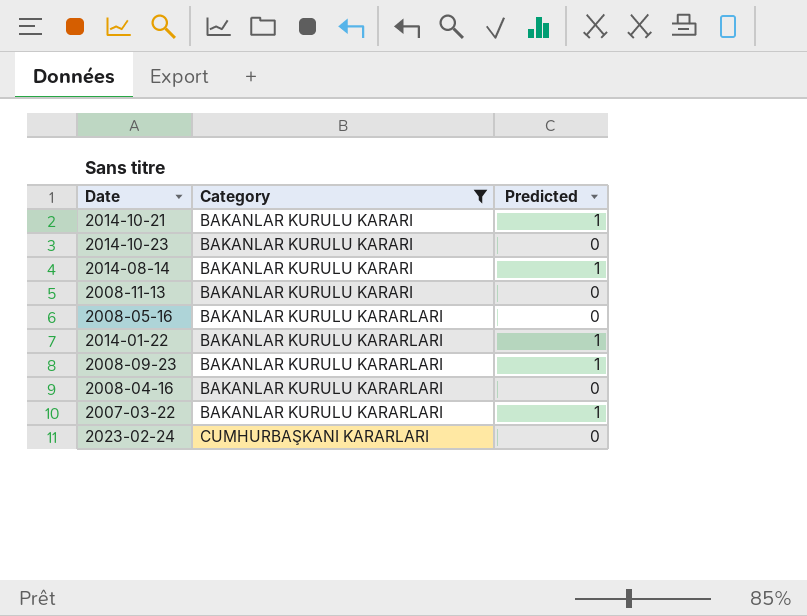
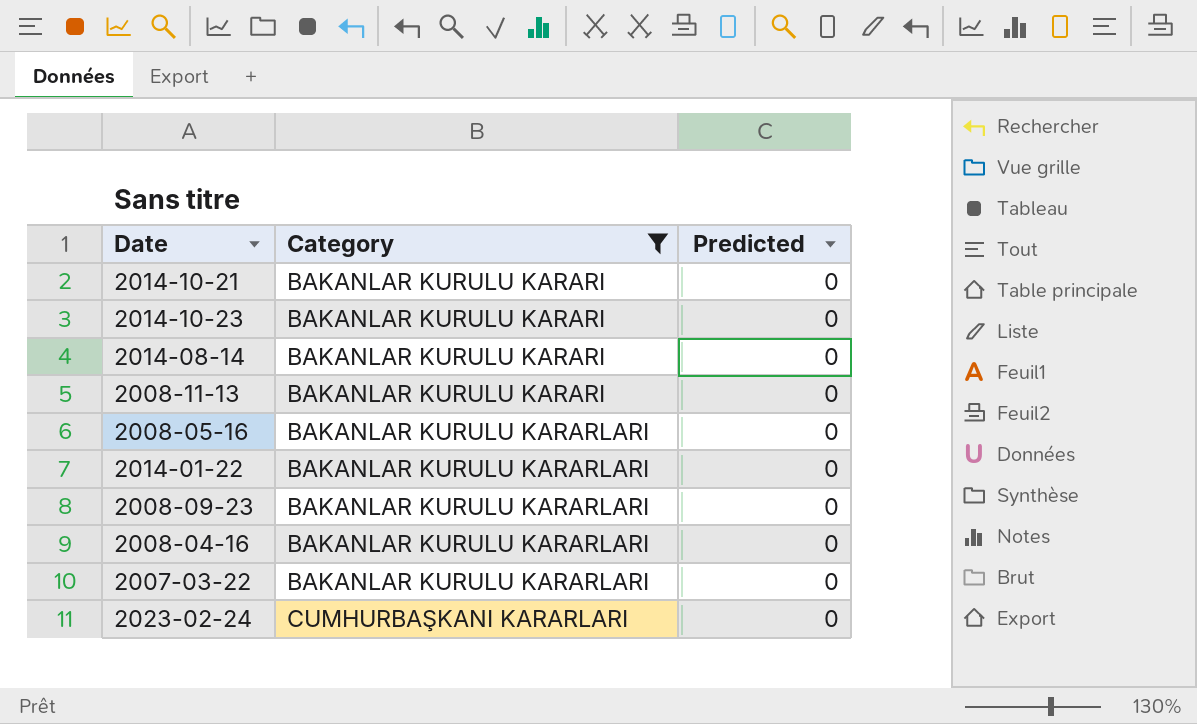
2014-10-21 | Predicted: 1 -> 0
2014-08-14 | Predicted: 1 -> 0
2014-01-22 | Predicted: 1 -> 0
2008-09-23 | Predicted: 1 -> 0
2007-03-22 | Predicted: 1 -> 0

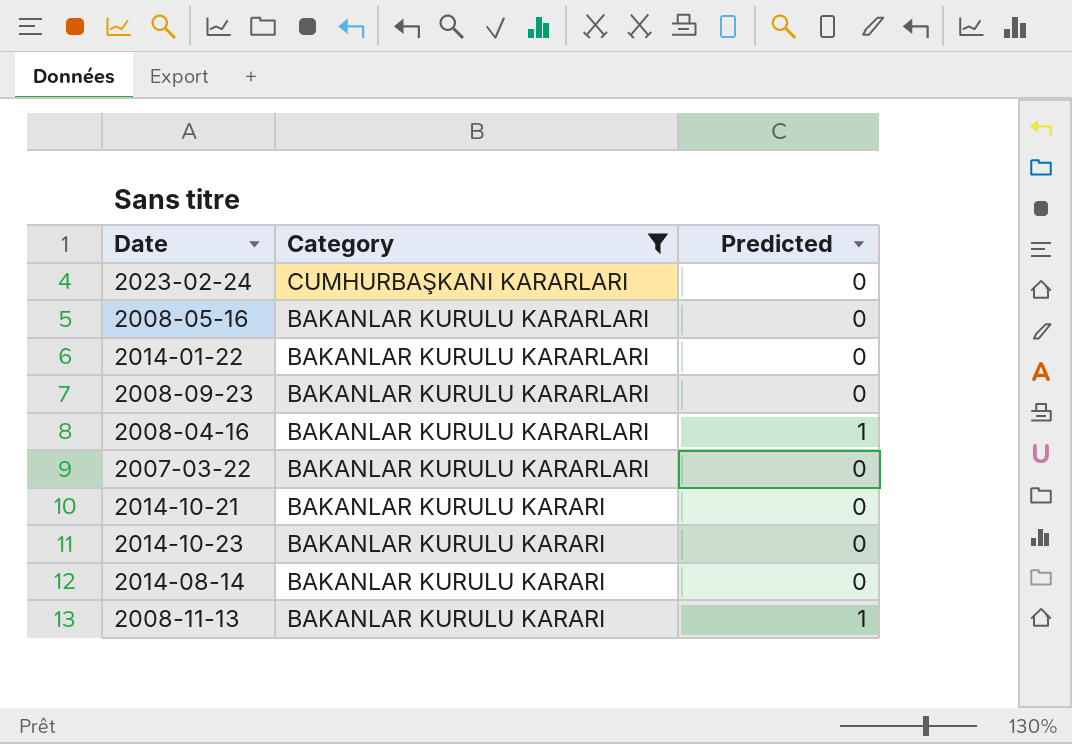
row order: Category ascending -> Category descending
2008-04-16 | Predicted: 0 -> 1
2008-11-13 | Predicted: 0 -> 1

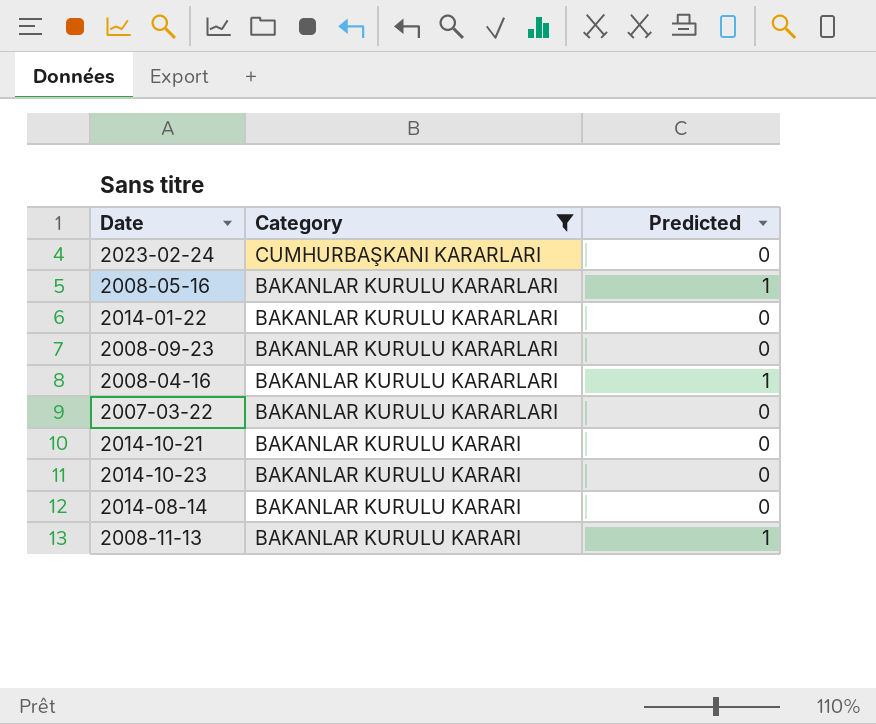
2008-05-16 | Predicted: 0 -> 1

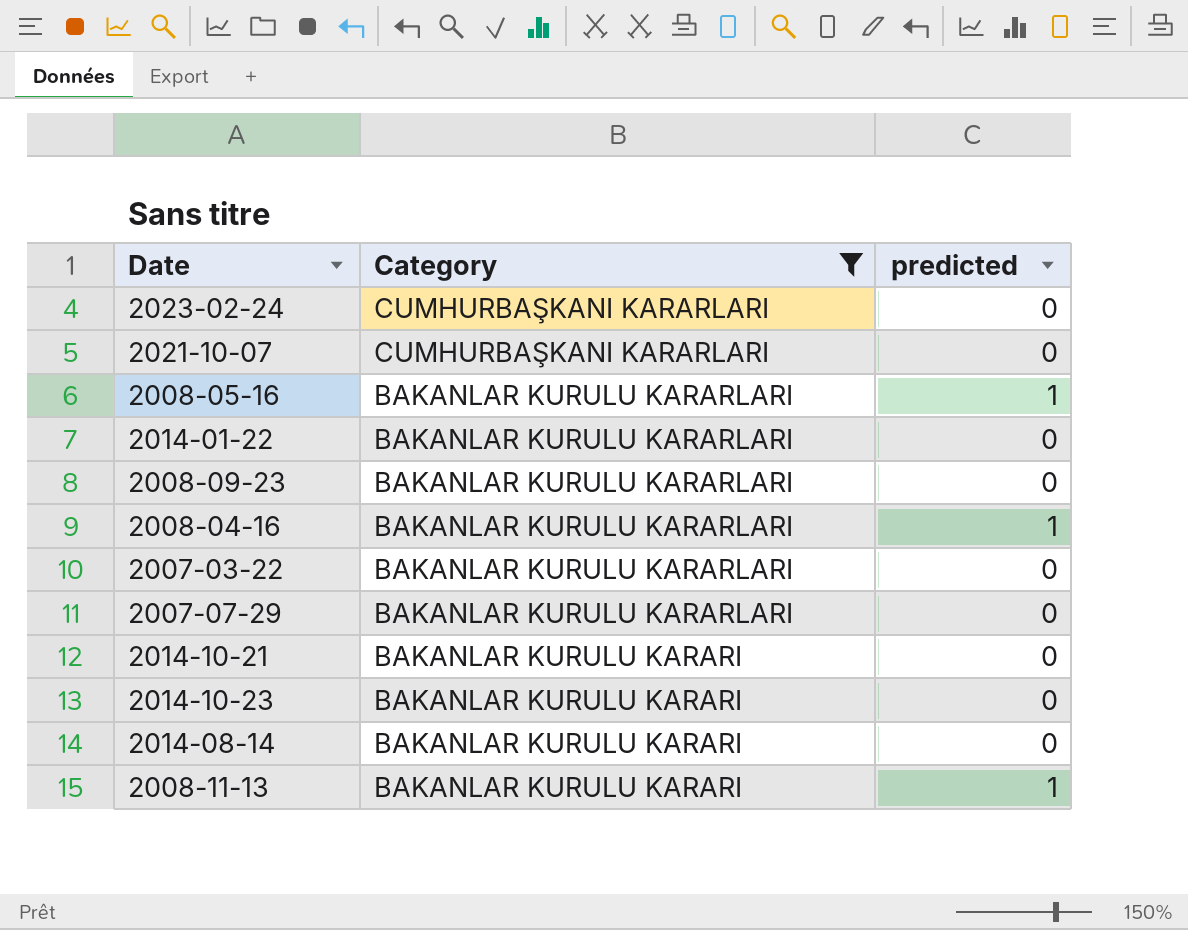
column name: Predicted -> predicted
row 2021-10-07: none -> CUMHURBAŞKANI KARARLARI | 0
row 2007-07-29: none -> BAKANLAR KURULU KARARLARI | 0

